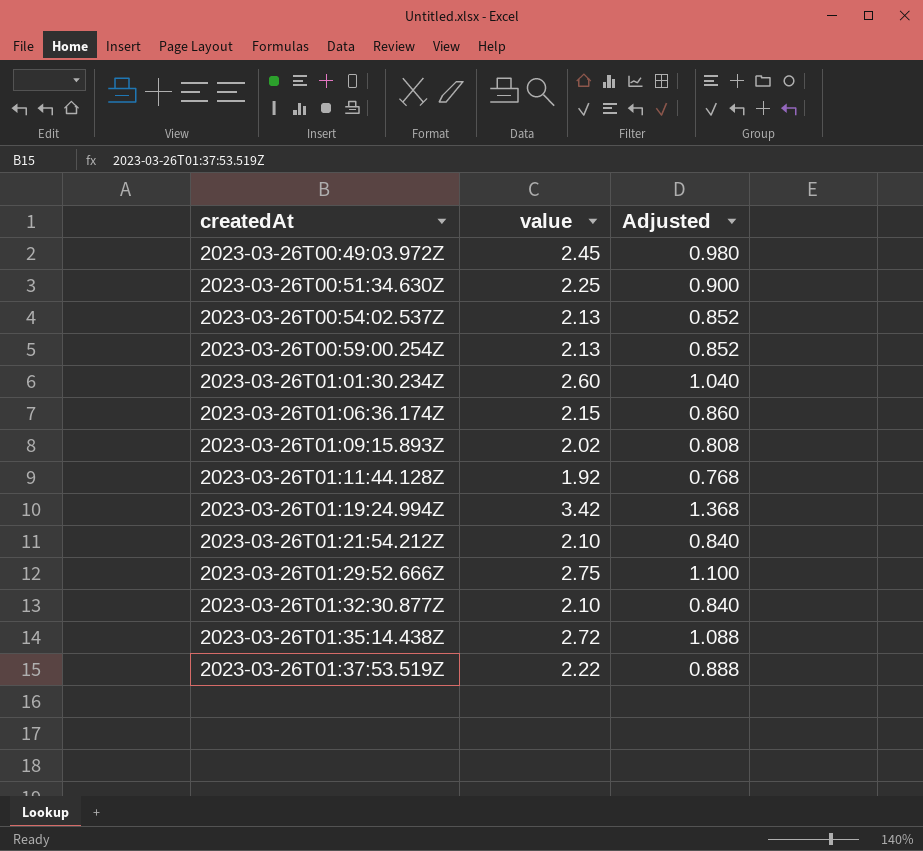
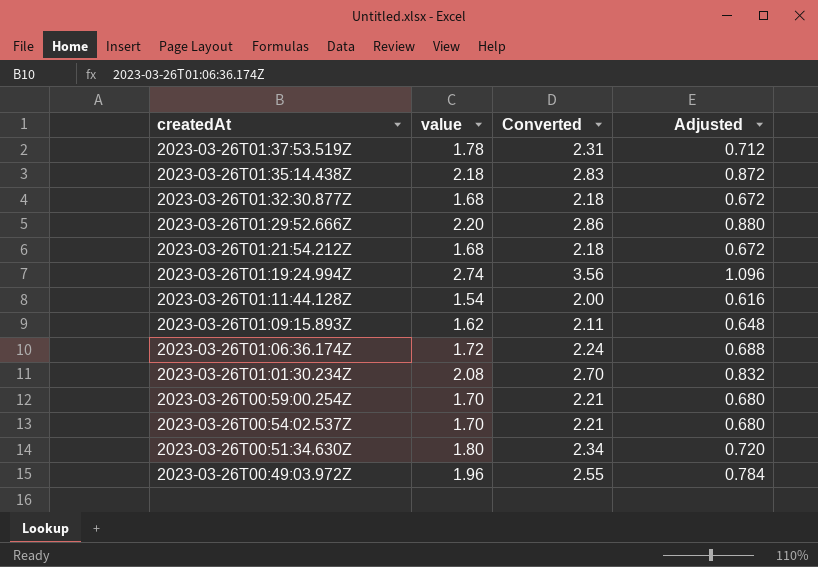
row order: createdAt ascending -> createdAt descending
column Converted | formula: none -> [value] * 1.3
2023-03-26T01:37:53.519Z | value: 2.22 -> 1.78
2023-03-26T01:37:53.519Z | Adjusted: 0.888 -> 0.712
2023-03-26T01:35:14.438Z | value: 2.72 -> 2.18
2023-03-26T01:35:14.438Z | Adjusted: 1.088 -> 0.872
2023-03-26T01:32:30.877Z | value: 2.10 -> 1.68
2023-03-26T01:32:30.877Z | Adjusted: 0.840 -> 0.672
2023-03-26T01:29:52.666Z | value: 2.75 -> 2.20
2023-03-26T01:29:52.666Z | Adjusted: 1.100 -> 0.880
2023-03-26T01:21:54.212Z | value: 2.10 -> 1.68
2023-03-26T01:21:54.212Z | Adjusted: 0.840 -> 0.672
2023-03-26T01:19:24.994Z | value: 3.42 -> 2.74
2023-03-26T01:19:24.994Z | Adjusted: 1.368 -> 1.096
2023-03-26T01:11:44.128Z | value: 1.92 -> 1.54
2023-03-26T01:11:44.128Z | Adjusted: 0.768 -> 0.616
2023-03-26T01:09:15.893Z | value: 2.02 -> 1.62
2023-03-26T01:09:15.893Z | Adjusted: 0.808 -> 0.648
2023-03-26T01:06:36.174Z | value: 2.15 -> 1.72
2023-03-26T01:06:36.174Z | Adjusted: 0.860 -> 0.688
2023-03-26T01:01:30.234Z | value: 2.60 -> 2.08
2023-03-26T01:01:30.234Z | Adjusted: 1.040 -> 0.832
2023-03-26T00:59:00.254Z | value: 2.13 -> 1.70
2023-03-26T00:59:00.254Z | Adjusted: 0.852 -> 0.680
2023-03-26T00:54:02.537Z | value: 2.13 -> 1.70
2023-03-26T00:54:02.537Z | Adjusted: 0.852 -> 0.680
2023-03-26T00:51:34.630Z | value: 2.25 -> 1.80
2023-03-26T00:51:34.630Z | Adjusted: 0.900 -> 0.720
2023-03-26T00:49:03.972Z | value: 2.45 -> 1.96
2023-03-26T00:49:03.972Z | Adjusted: 0.980 -> 0.784

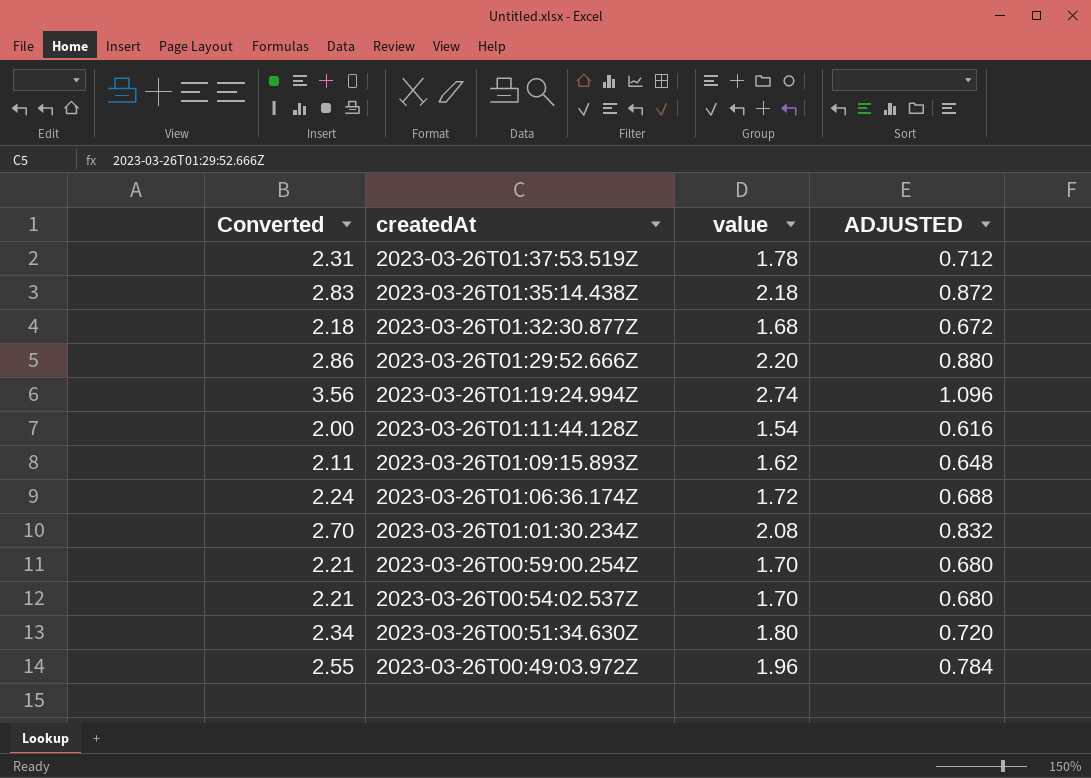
column Converted | position: 3 -> 1
column name: Adjusted -> ADJUSTED
row 2023-03-26T01:21:54.212Z: 1.68 | 2.18 | 0.672 -> none

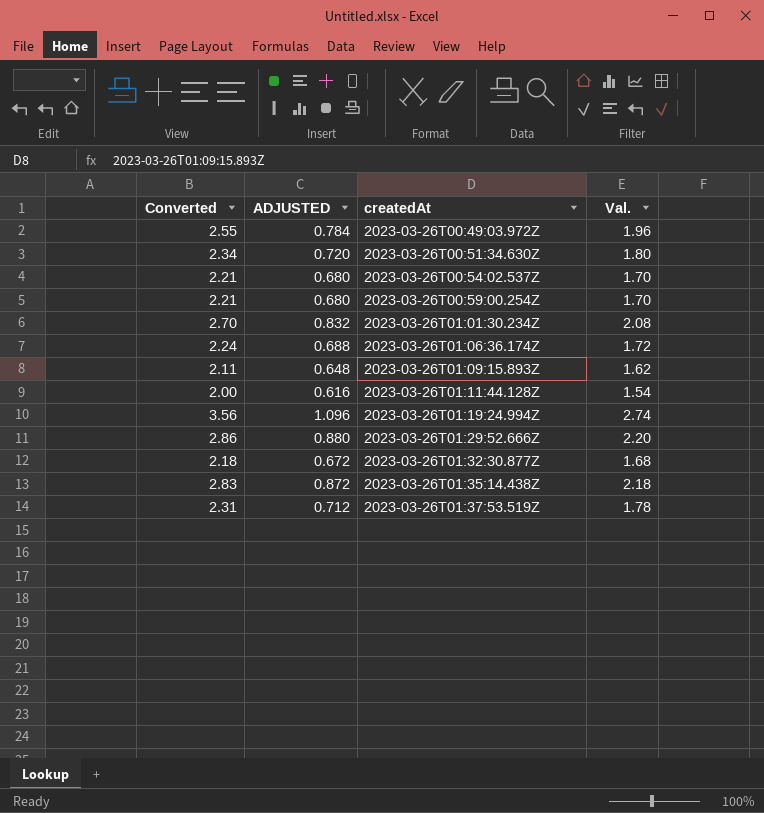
row order: createdAt descending -> createdAt ascending
column ADJUSTED | position: 4 -> 2
column name: value -> Val.

